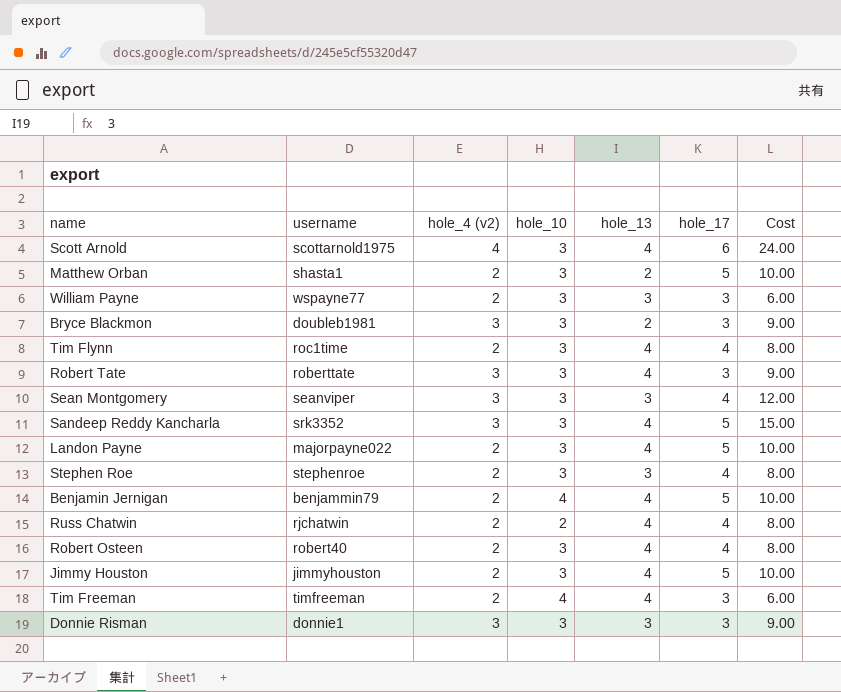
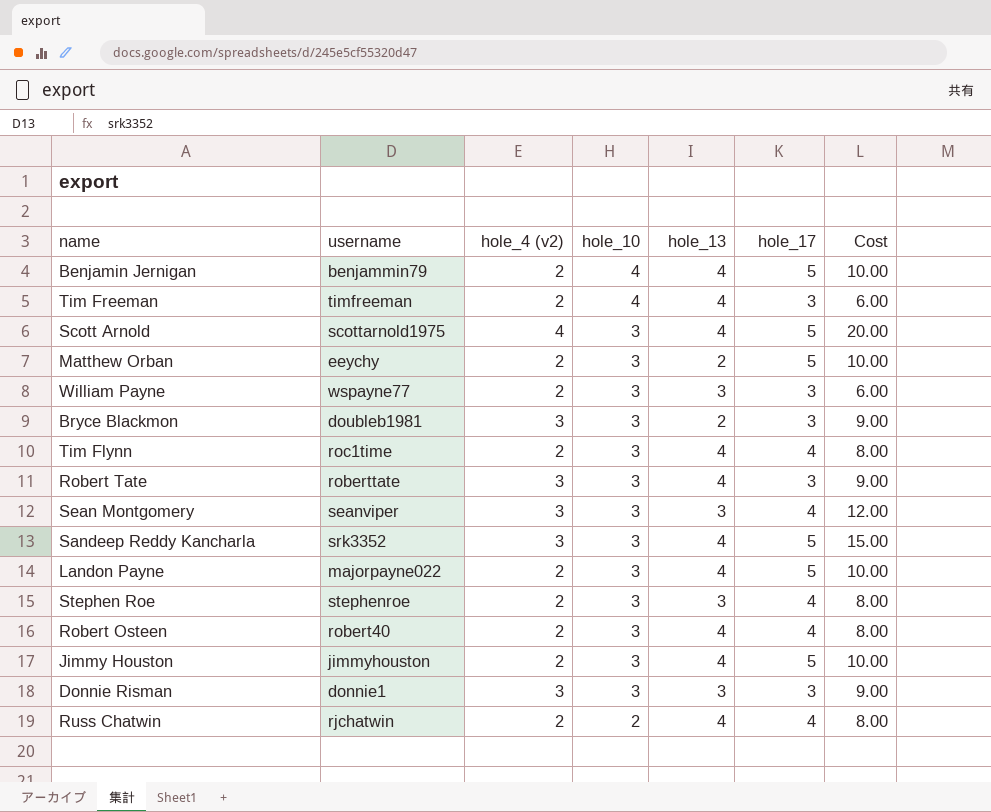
row order: none -> hole_10 descending
Scott Arnold | hole_17: 6 -> 5
Scott Arnold | Cost: 24.00 -> 20.00
Matthew Orban | username: shasta1 -> eeychy

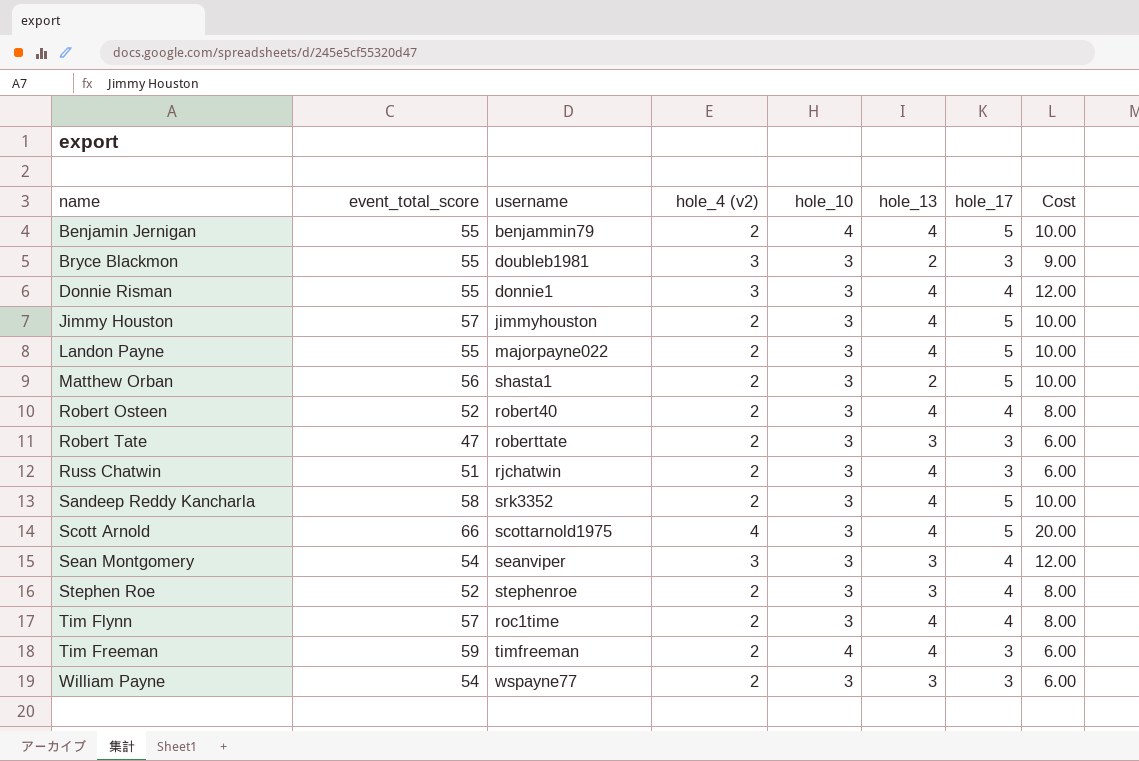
row order: hole_10 descending -> name ascending
column event_total_score | position: none -> 2
Donnie Risman | hole_13: 3 -> 4
Donnie Risman | hole_17: 3 -> 4
Donnie Risman | Cost: 9.00 -> 12.00
Matthew Orban | username: eeychy -> shasta1
Robert Tate | hole_4 (v2): 3 -> 2
Robert Tate | hole_13: 4 -> 3
Robert Tate | Cost: 9.00 -> 6.00
Russ Chatwin | hole_10: 2 -> 3
Russ Chatwin | hole_17: 4 -> 3
Russ Chatwin | Cost: 8.00 -> 6.00
Sandeep Reddy Kancharla | hole_4 (v2): 3 -> 2
Sandeep Reddy Kancharla | Cost: 15.00 -> 10.00

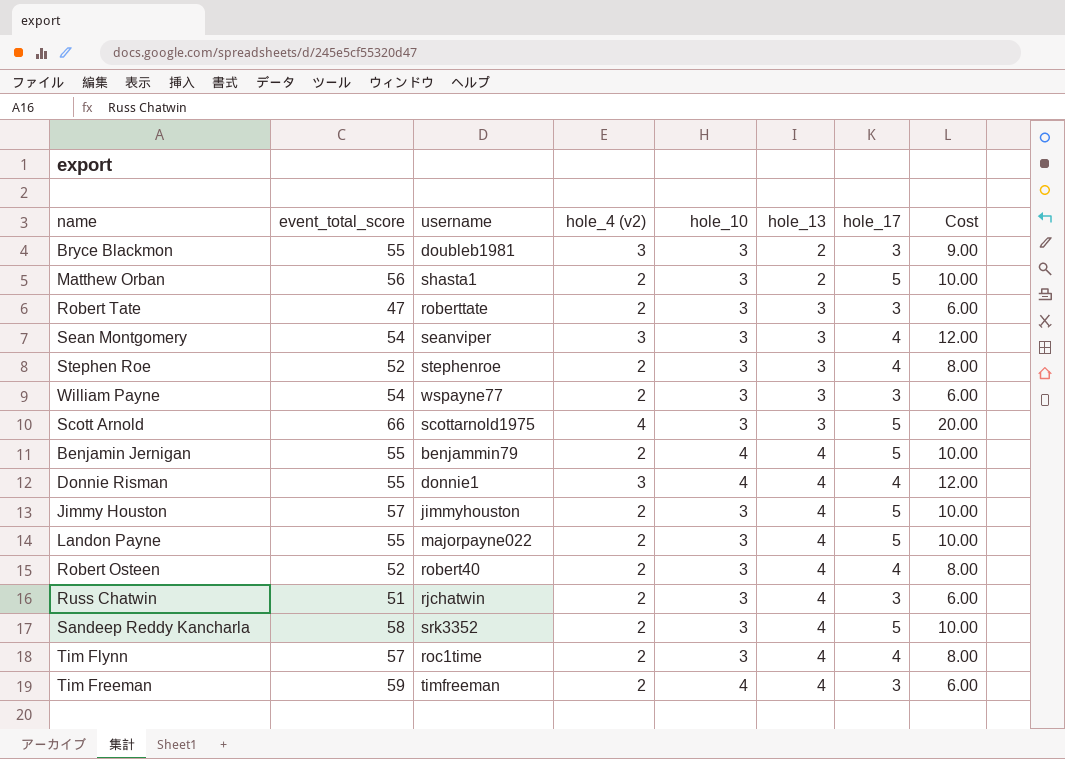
row order: name ascending -> hole_13 ascending
Scott Arnold | hole_13: 4 -> 3
Donnie Risman | hole_10: 3 -> 4

